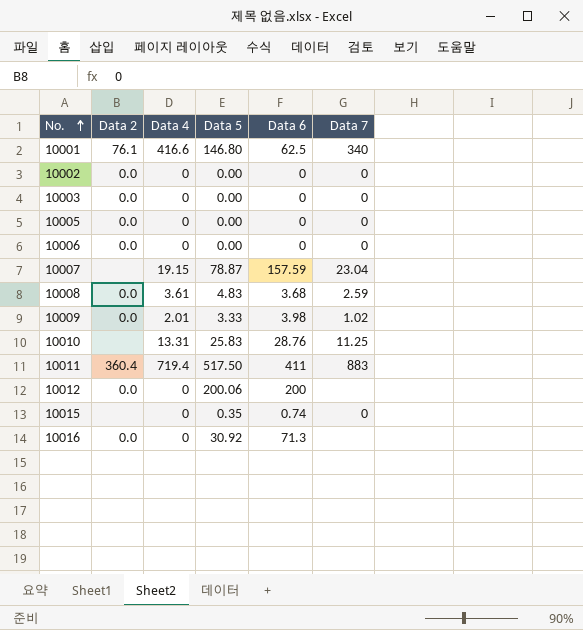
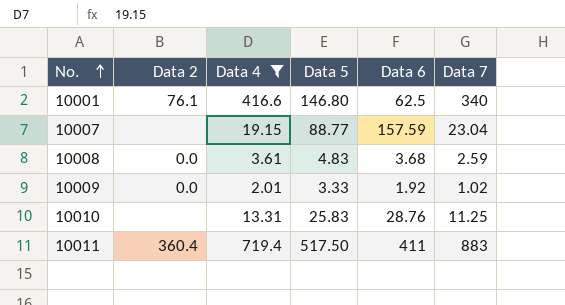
filter: none -> Data 4 != 0
10007 | Data 5: 78.87 -> 88.77
10009 | Data 6: 3.98 -> 1.92

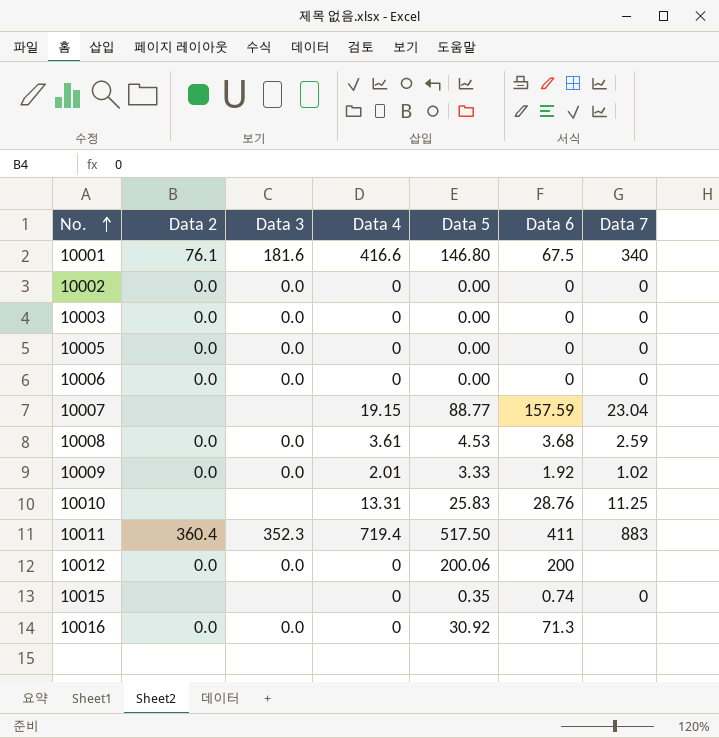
filter: Data 4 != 0 -> none
column Data 3 | position: none -> 3
10001 | Data 6: 62.5 -> 67.5
10008 | Data 5: 4.83 -> 4.53

